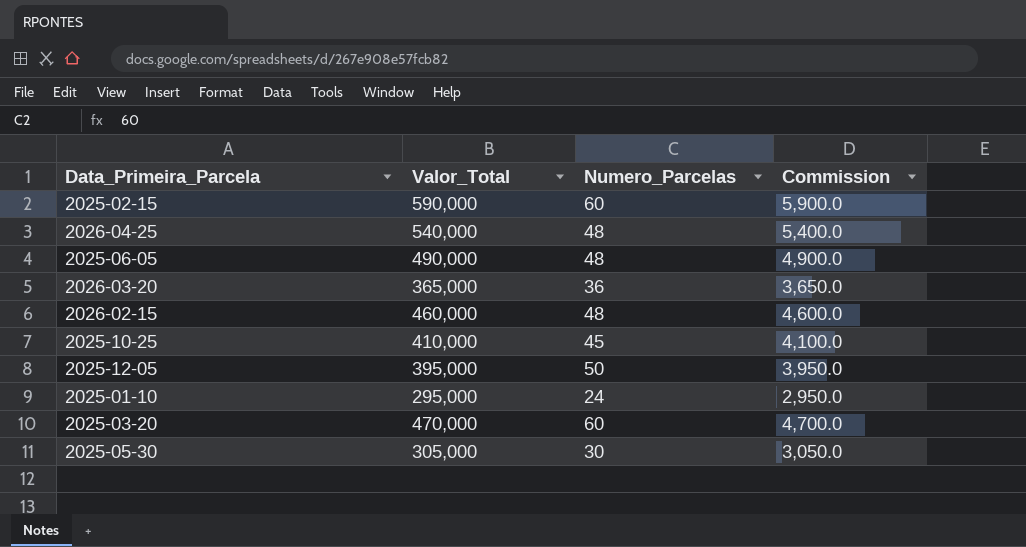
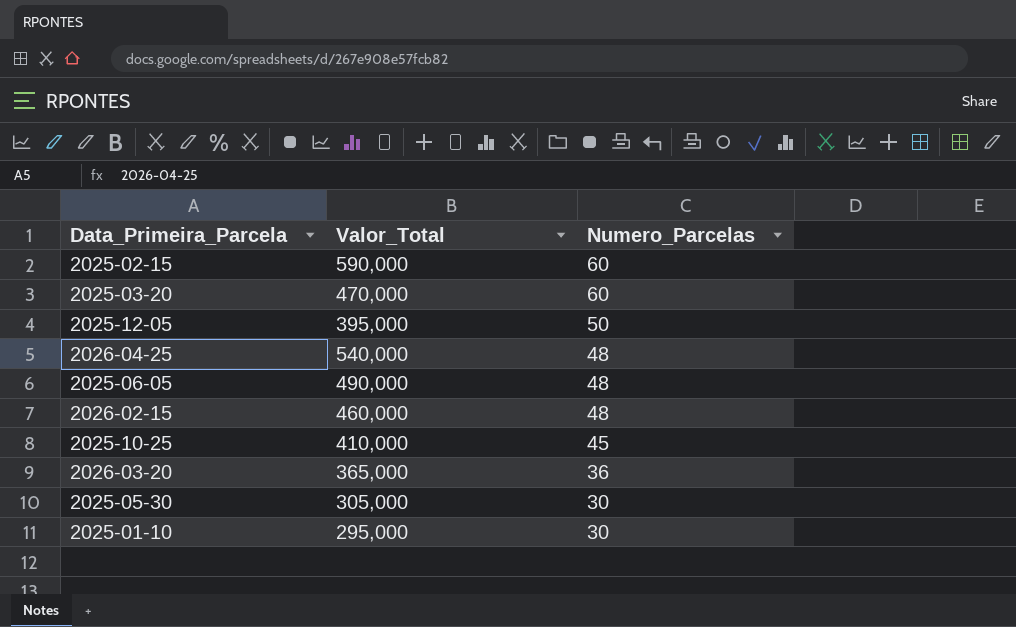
row order: none -> Numero_Parcelas descending
column Commission | formula: [Valor_Total] * 0.01 -> none
2025-01-10 | Numero_Parcelas: 24 -> 30

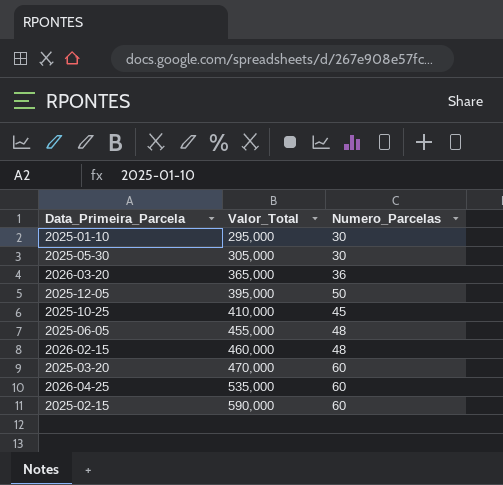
row order: Numero_Parcelas descending -> Valor_Total ascending
2025-06-05 | Valor_Total: 490,000 -> 455,000
2026-04-25 | Valor_Total: 540,000 -> 535,000
2026-04-25 | Numero_Parcelas: 48 -> 60

